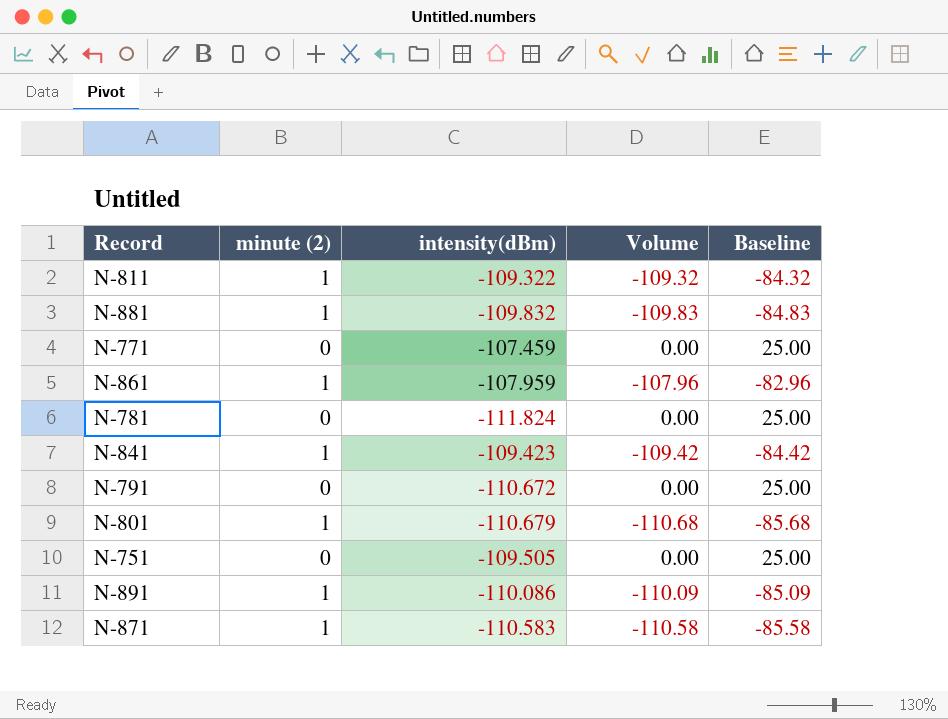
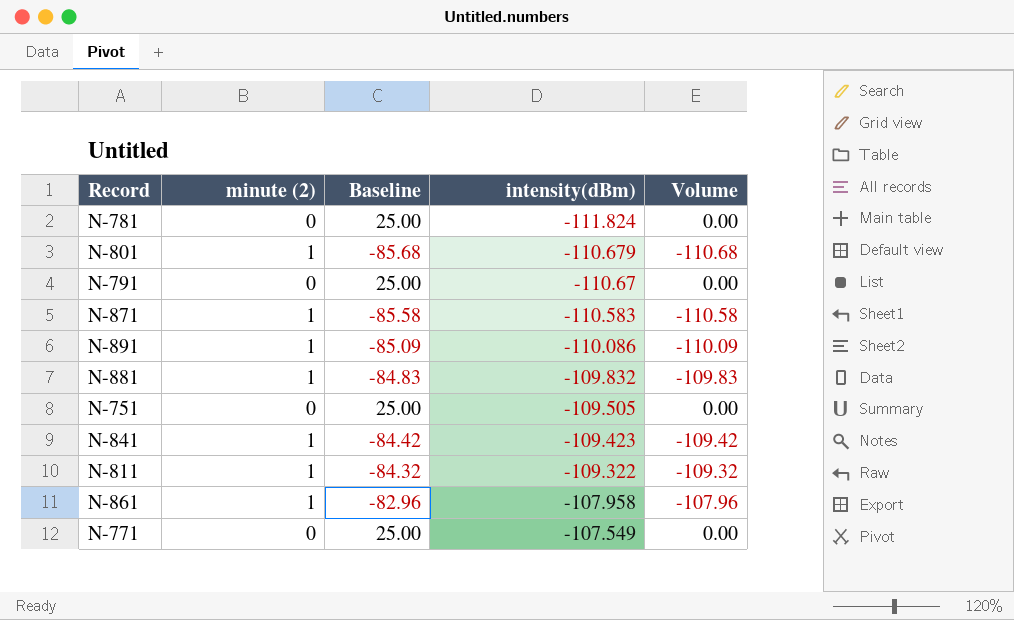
row order: none -> intensity(dBm) ascending
column Baseline | position: 5 -> 3
N-791 | intensity(dBm): -110.672 -> -110.67
N-861 | intensity(dBm): -107.959 -> -107.958
N-771 | intensity(dBm): -107.459 -> -107.549

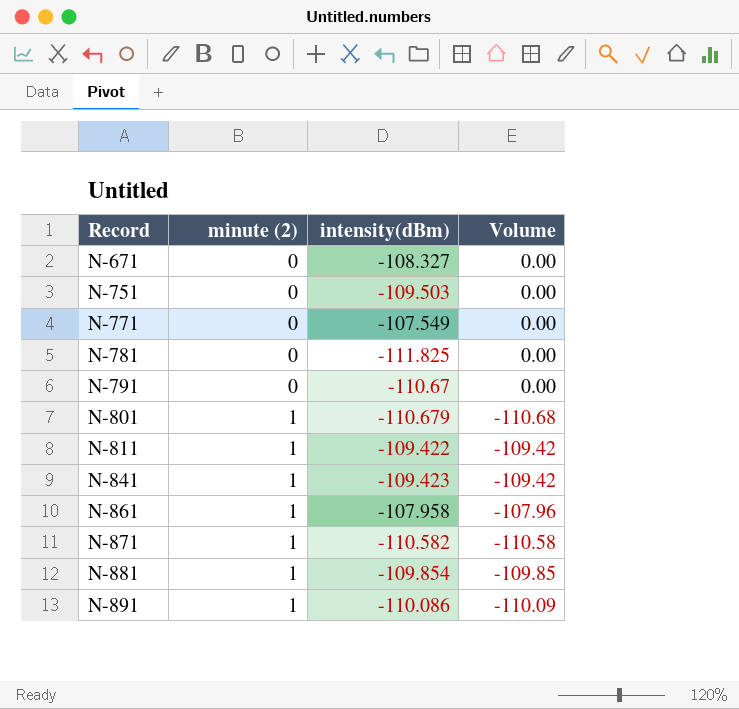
row order: intensity(dBm) ascending -> Record ascending
column Baseline | formula: [Volume] + 25 -> none
row N-671: none -> 0 | -108.327 | 0.00
N-751 | intensity(dBm): -109.505 -> -109.503
N-781 | intensity(dBm): -111.824 -> -111.825
N-811 | intensity(dBm): -109.322 -> -109.422
N-811 | Volume: -109.32 -> -109.42
N-871 | intensity(dBm): -110.583 -> -110.582
N-881 | intensity(dBm): -109.832 -> -109.854
N-881 | Volume: -109.83 -> -109.85

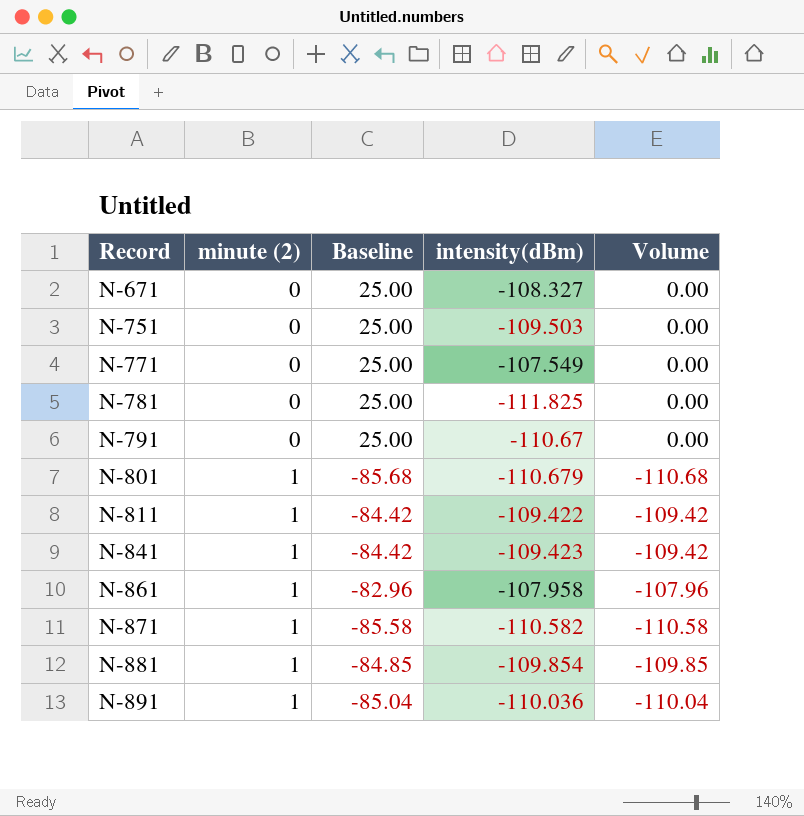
column Baseline | formula: none -> [Volume] + 25
N-891 | intensity(dBm): -110.086 -> -110.036
N-891 | Volume: -110.09 -> -110.04

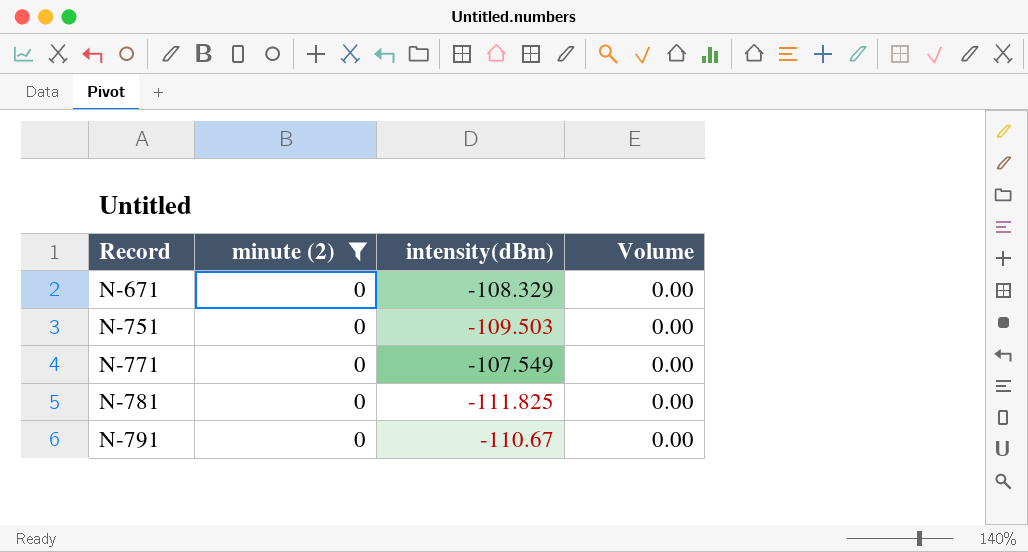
filter: none -> minute (2) = 0
column Baseline | formula: [Volume] + 25 -> none
N-671 | intensity(dBm): -108.327 -> -108.329

